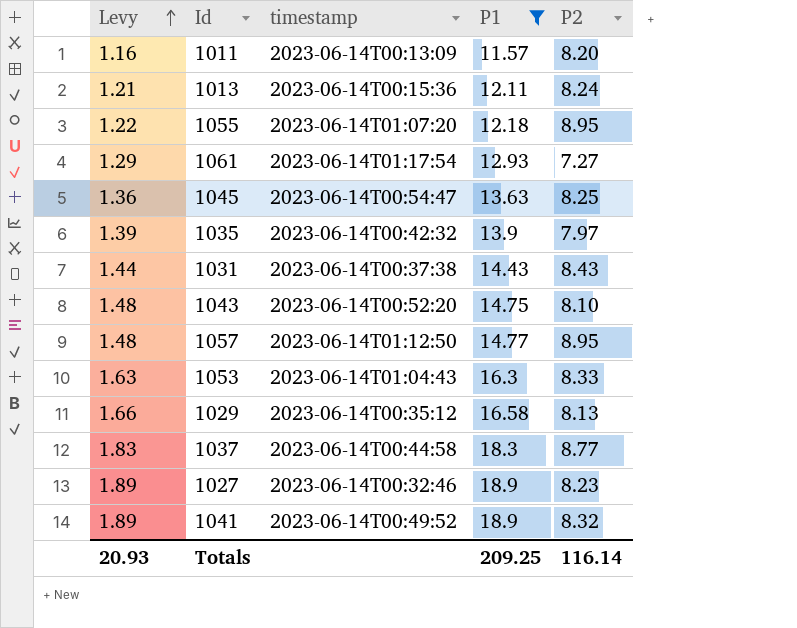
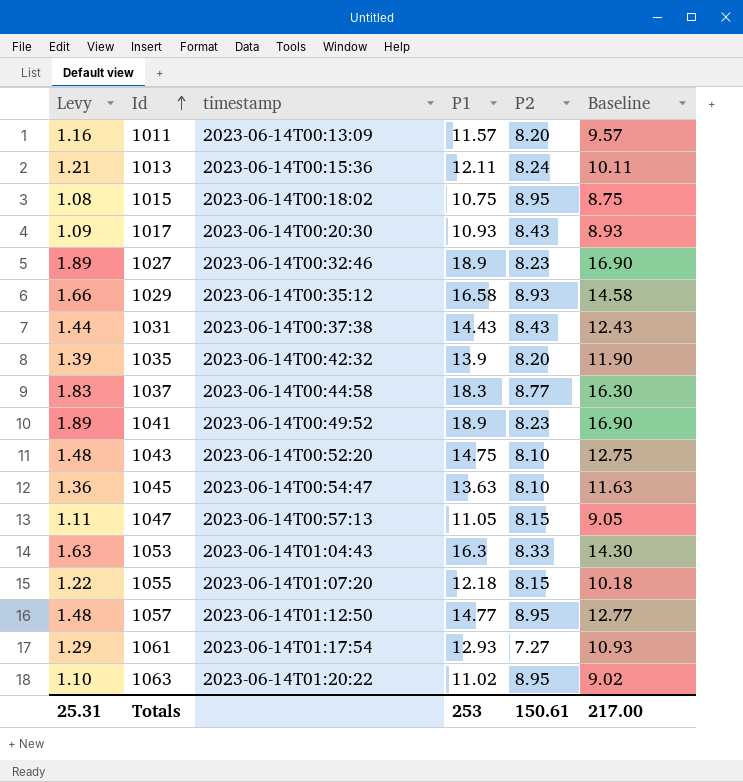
filter: P1 >= 11.57 -> none
row order: Levy ascending -> Id ascending
column Baseline | formula: none -> [P1] - 2
1029 | P2: 8.13 -> 8.93
1035 | P2: 7.97 -> 8.20
1041 | P2: 8.32 -> 8.23
1045 | P2: 8.25 -> 8.10
1055 | P2: 8.95 -> 8.15
Totals | Levy: 20.93 -> 25.31
Totals | P1: 209.25 -> 253
Totals | P2: 116.14 -> 150.61

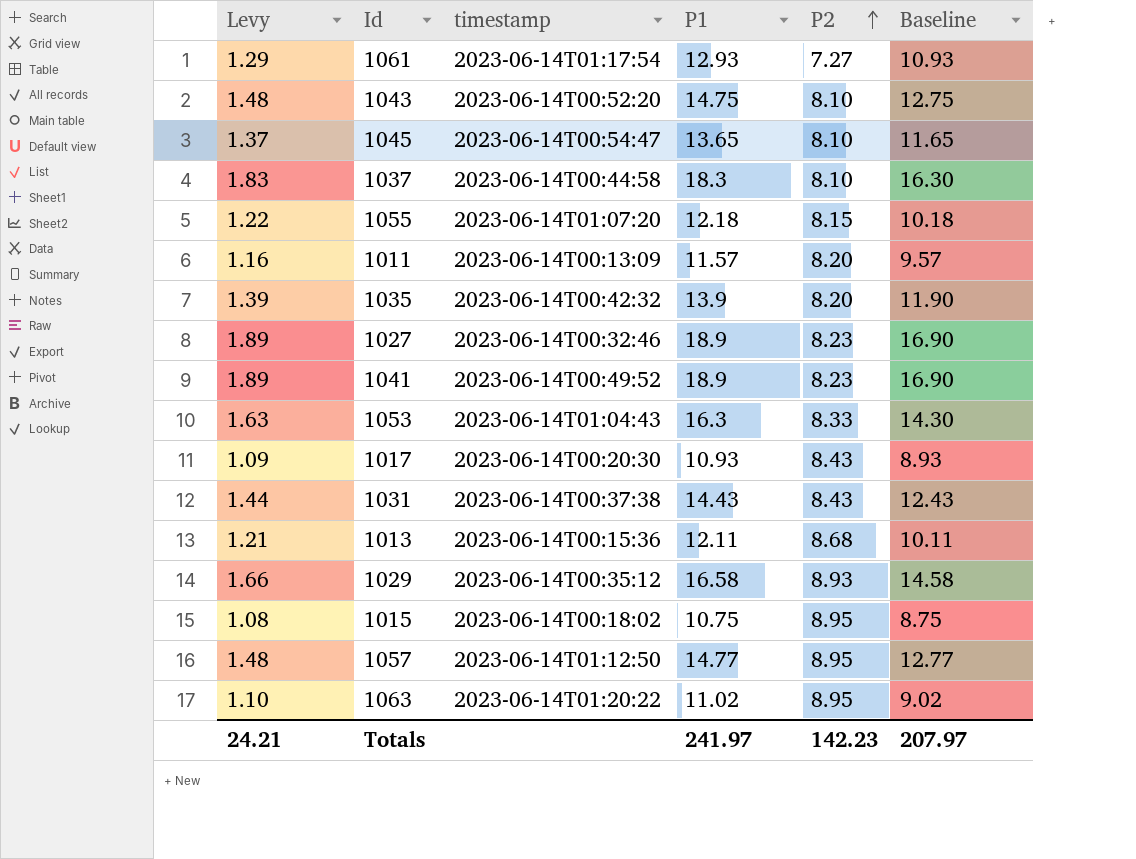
row order: Id ascending -> P2 ascending
row 1047: 1.11 | 2023-06-14T00:57:13 | 11.05 | 8.15 | 9.05 -> none
1045 | Levy: 1.36 -> 1.37
1045 | P1: 13.63 -> 13.65
1045 | Baseline: 11.63 -> 11.65
1037 | P2: 8.77 -> 8.10
1013 | P2: 8.24 -> 8.68
Totals | Levy: 25.31 -> 24.21
Totals | P1: 253 -> 241.97
Totals | P2: 150.61 -> 142.23
Totals | Baseline: 217.00 -> 207.97

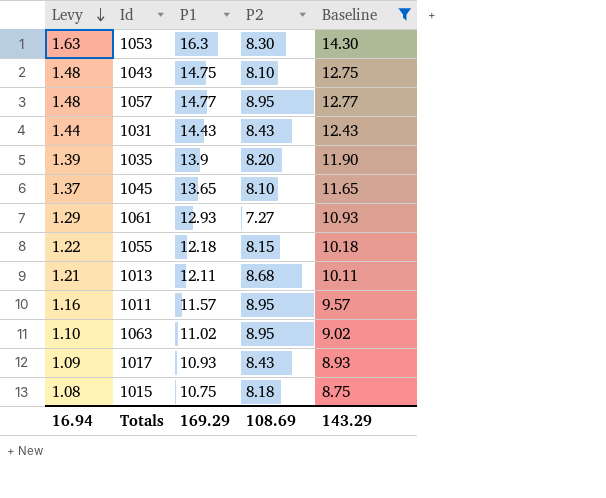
filter: none -> Baseline <= 14.30
row order: P2 ascending -> Levy descending
column timestamp | position: 3 -> none
1053 | P2: 8.33 -> 8.30
1011 | P2: 8.20 -> 8.95
1015 | P2: 8.95 -> 8.18
Totals | Levy: 24.21 -> 16.94
Totals | P1: 241.97 -> 169.29
Totals | P2: 142.23 -> 108.69
Totals | Baseline: 207.97 -> 143.29

